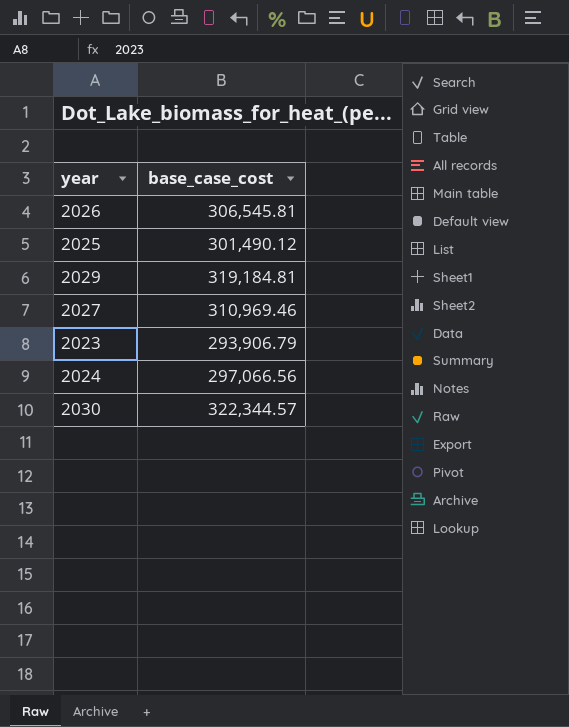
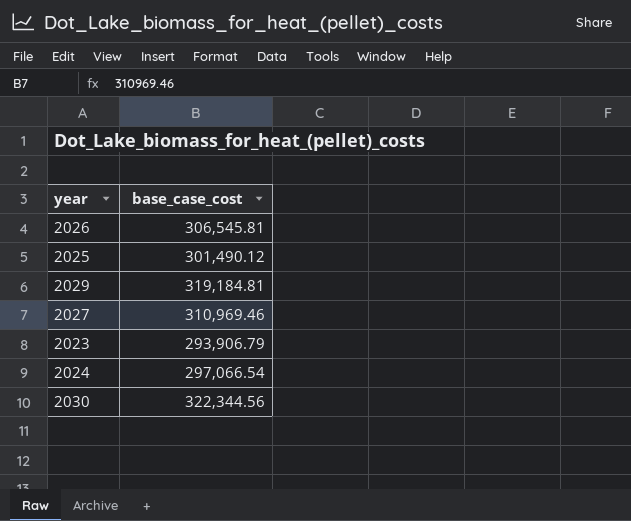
2024 | base_case_cost: 297,066.56 -> 297,066.54
2030 | base_case_cost: 322,344.57 -> 322,344.56

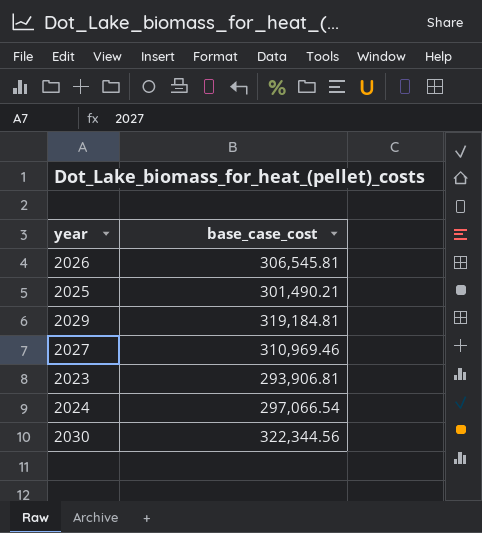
2025 | base_case_cost: 301,490.12 -> 301,490.21
2023 | base_case_cost: 293,906.79 -> 293,906.81

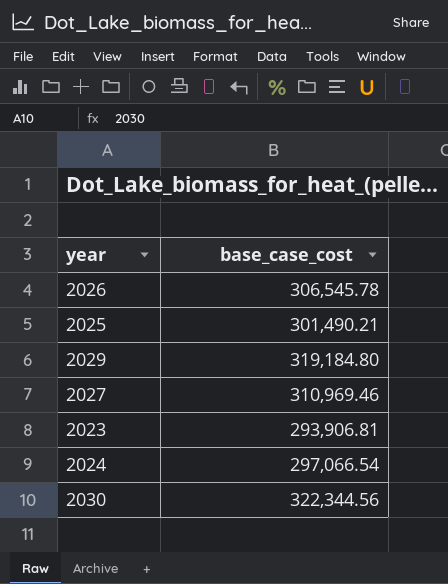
2026 | base_case_cost: 306,545.81 -> 306,545.78
2029 | base_case_cost: 319,184.81 -> 319,184.80

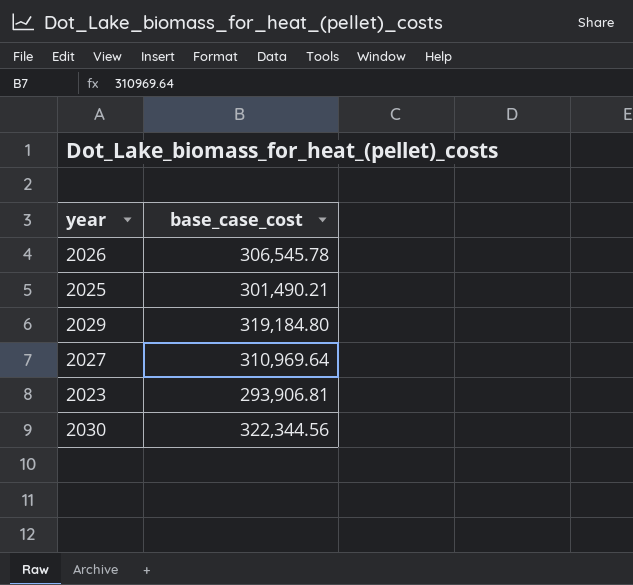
row 2024: 297,066.54 -> none
2027 | base_case_cost: 310,969.46 -> 310,969.64

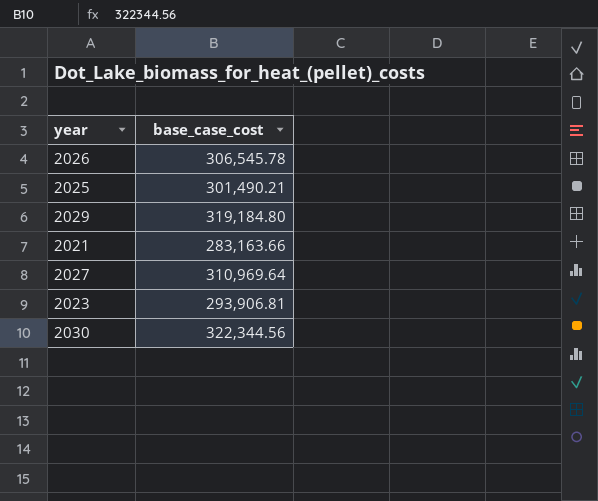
row 2021: none -> 283,163.66

